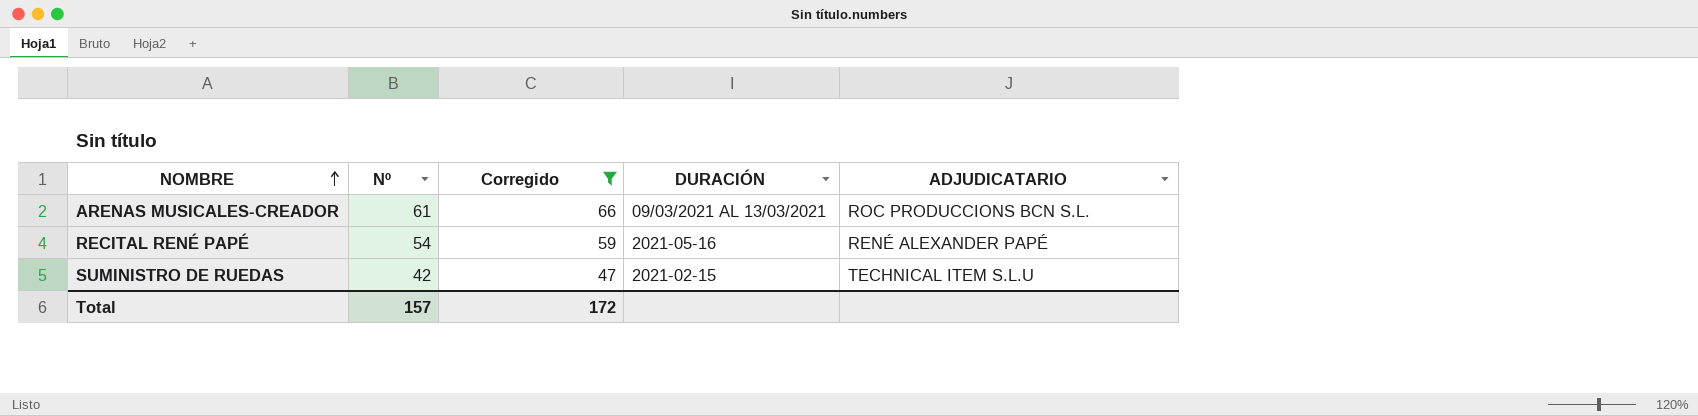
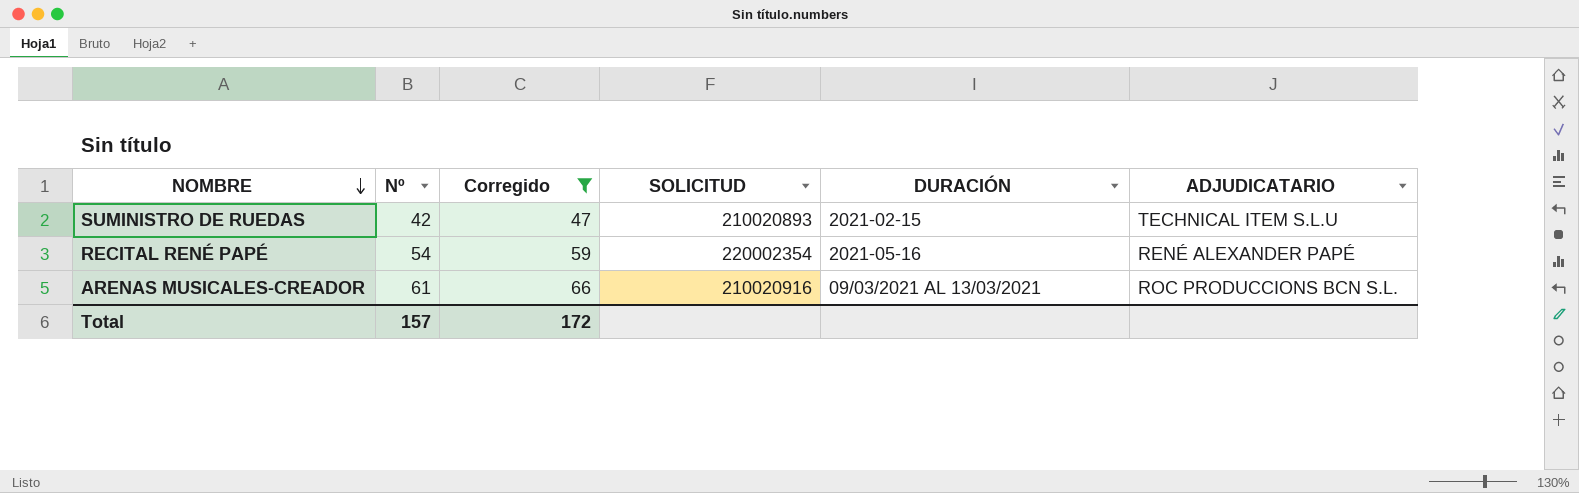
row order: NOMBRE ascending -> NOMBRE descending
column SOLICITUD | position: none -> 4

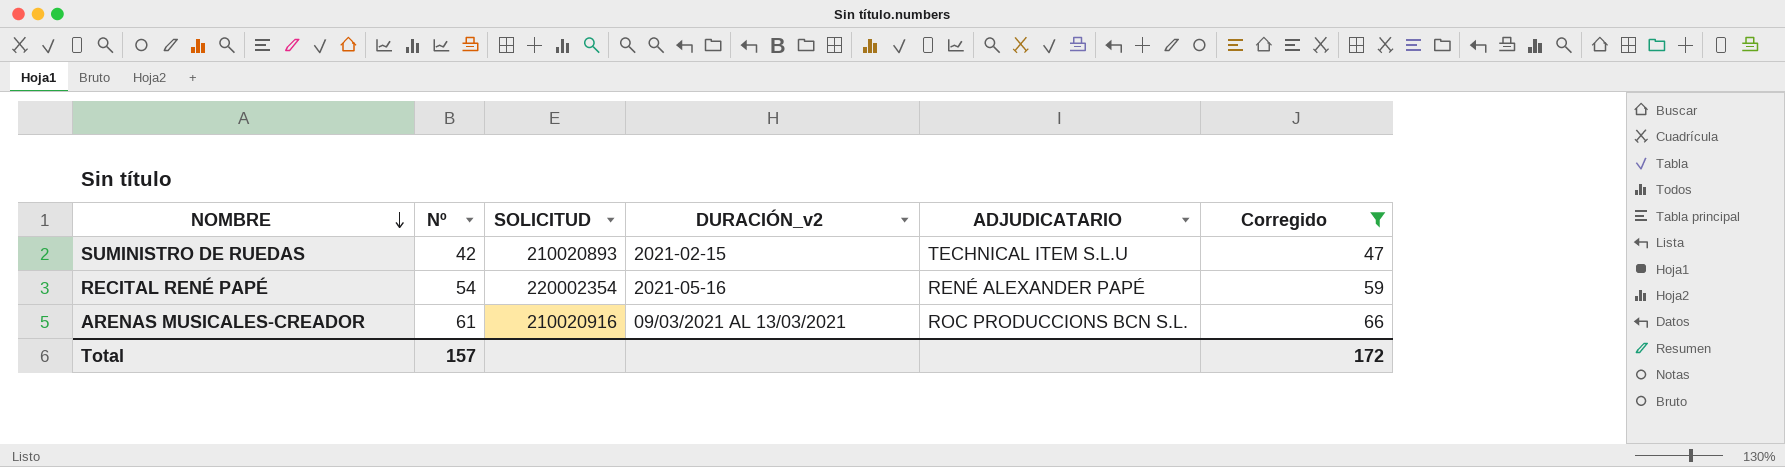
column name: DURACIÓN -> DURACIÓN_v2
column Corregido | position: 3 -> 6

